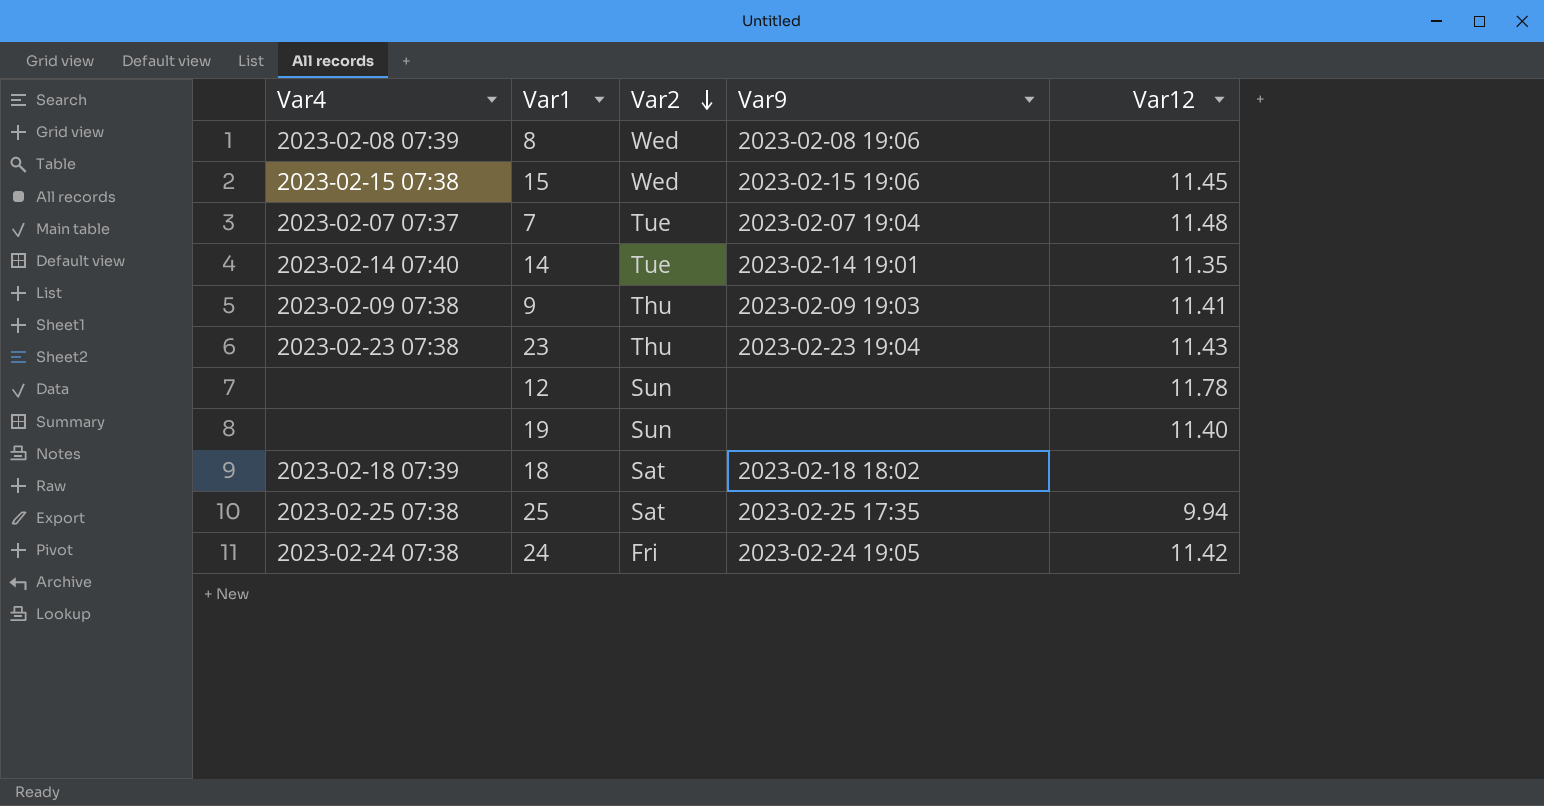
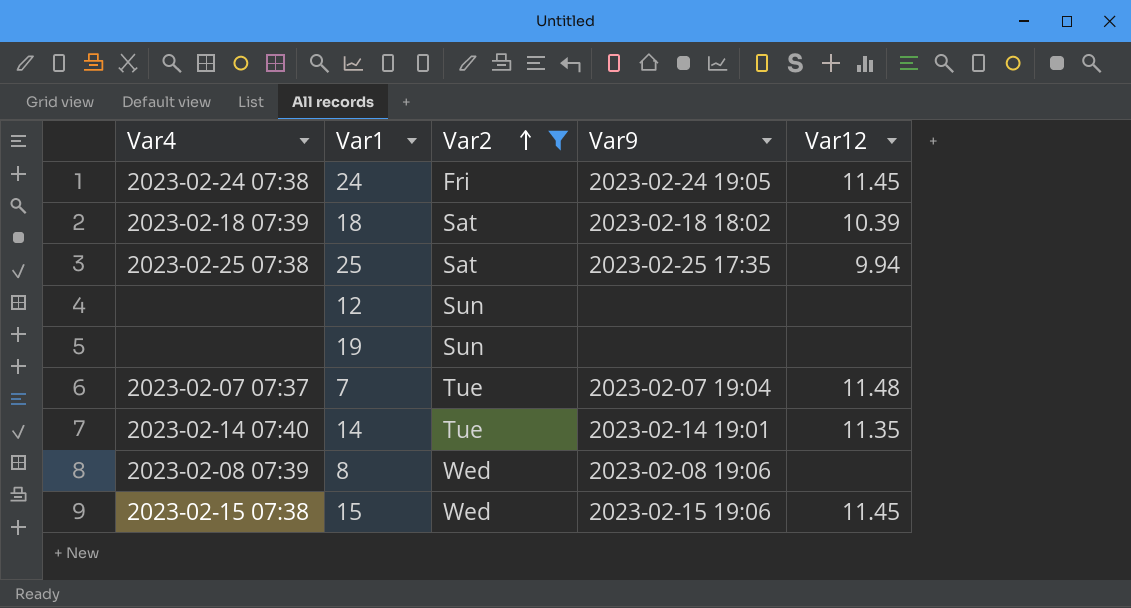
filter: none -> Var2 != Thu
row order: Var2 descending -> Var2 ascending
24 | Var12: 11.42 -> 11.45
18 | Var12: none -> 10.39
12 | Var12: 11.78 -> none
19 | Var12: 11.40 -> none

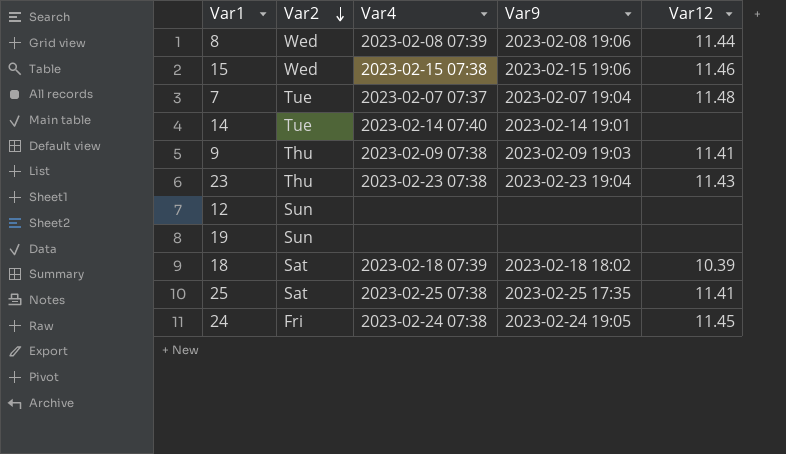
filter: Var2 != Thu -> none
row order: Var2 ascending -> Var2 descending
column Var4 | position: 1 -> 3
8 | Var12: none -> 11.44
15 | Var12: 11.45 -> 11.46
14 | Var12: 11.35 -> none
25 | Var12: 9.94 -> 11.41

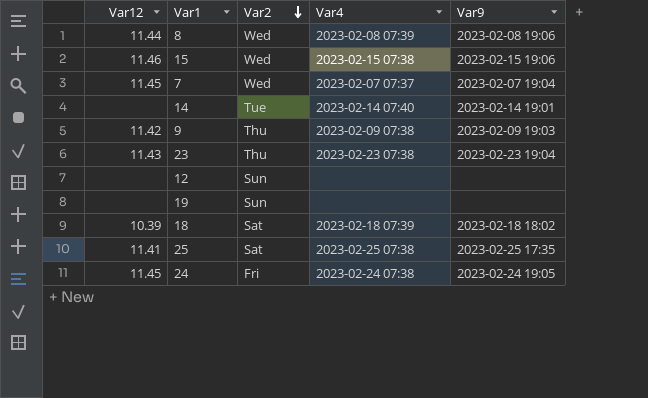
column Var12 | position: 5 -> 1
7 | Var12: 11.48 -> 11.45
7 | Var2: Tue -> Wed
9 | Var12: 11.41 -> 11.42

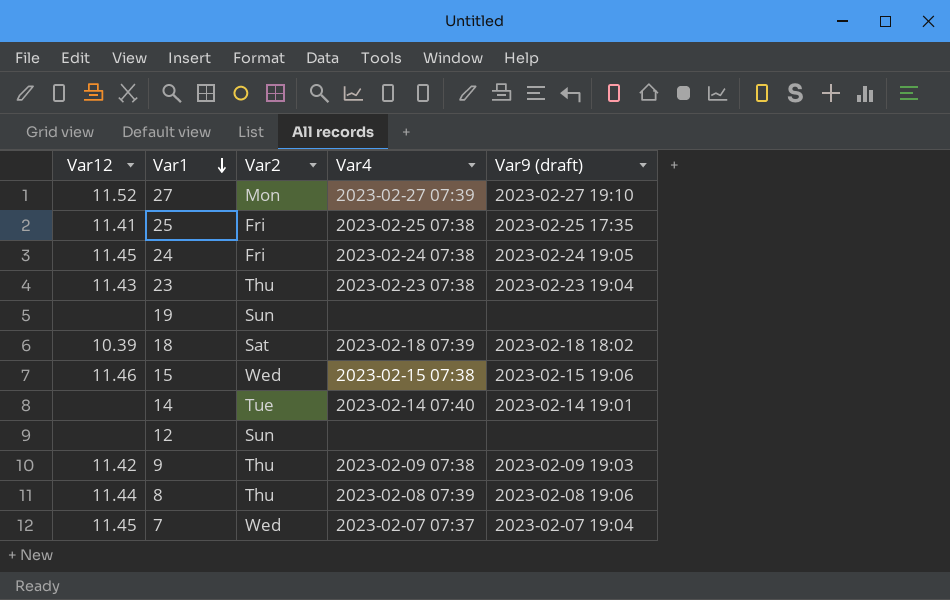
row order: Var2 descending -> Var1 descending
column name: Var9 -> Var9 (draft)
row 27: none -> 11.52 | Mon | 2023-02-27 07:39 | 2023-02-27 19:10
25 | Var2: Sat -> Fri
8 | Var2: Wed -> Thu

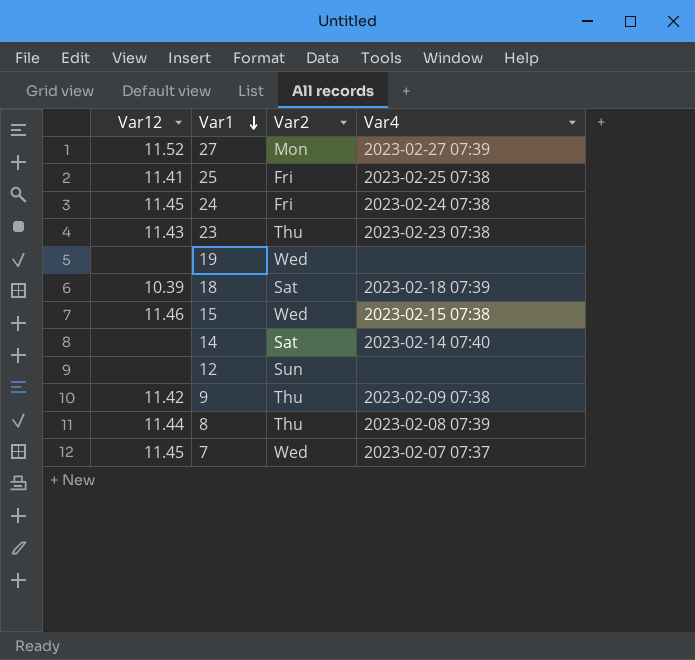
column Var9 (draft) | position: 5 -> none
19 | Var2: Sun -> Wed
14 | Var2: Tue -> Sat

